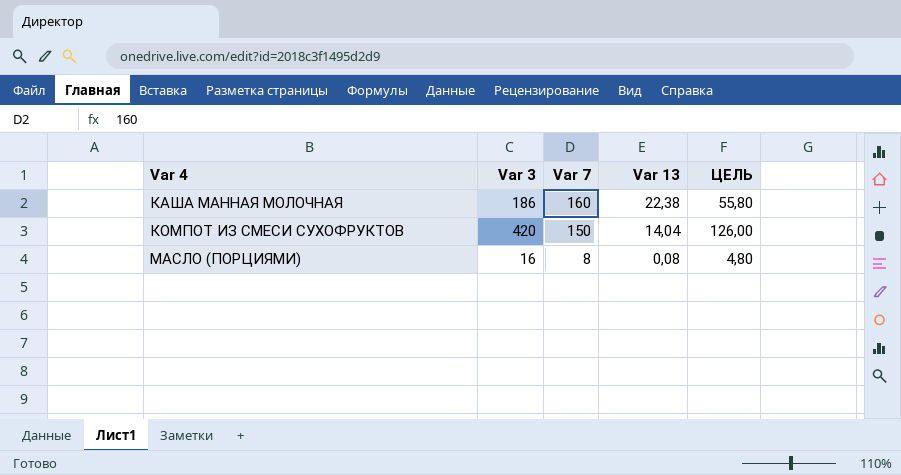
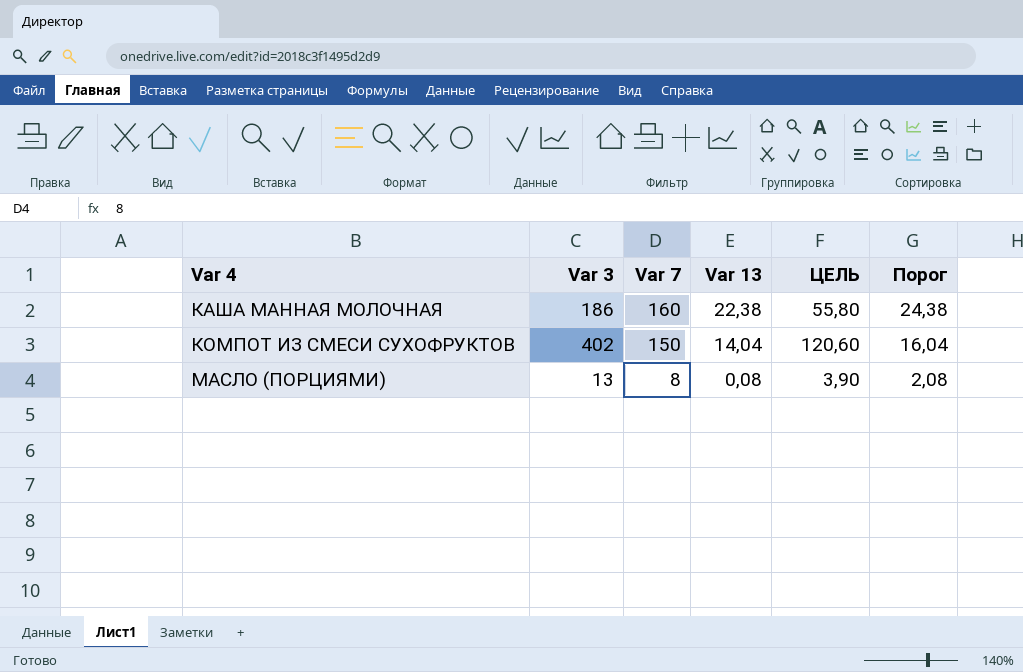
column Порог | formula: none -> [Var 13] + 2
КОМПОТ ИЗ СМЕСИ СУХОФРУКТОВ | Var 3: 420 -> 402
КОМПОТ ИЗ СМЕСИ СУХОФРУКТОВ | ЦЕЛЬ: 126,00 -> 120,60
МАСЛО (ПОРЦИЯМИ) | Var 3: 16 -> 13
МАСЛО (ПОРЦИЯМИ) | ЦЕЛЬ: 4,80 -> 3,90

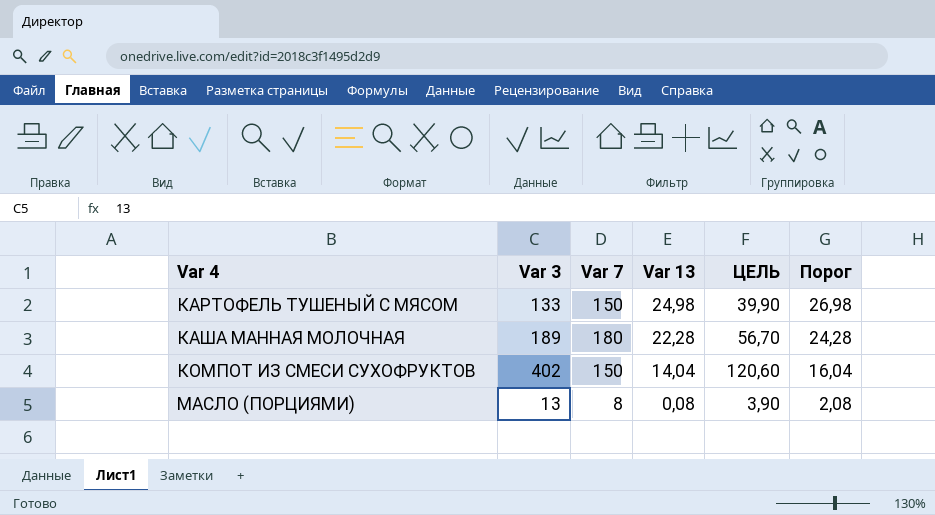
row КАРТОФЕЛЬ ТУШЕНЫЙ С МЯСОМ: none -> 133 | 150 | 24,98 | 39,90 | 26,98
КАША МАННАЯ МОЛОЧНАЯ | Var 3: 186 -> 189
КАША МАННАЯ МОЛОЧНАЯ | Var 7: 160 -> 180
КАША МАННАЯ МОЛОЧНАЯ | Var 13: 22,38 -> 22,28
КАША МАННАЯ МОЛОЧНАЯ | ЦЕЛЬ: 55,80 -> 56,70
КАША МАННАЯ МОЛОЧНАЯ | Порог: 24,38 -> 24,28

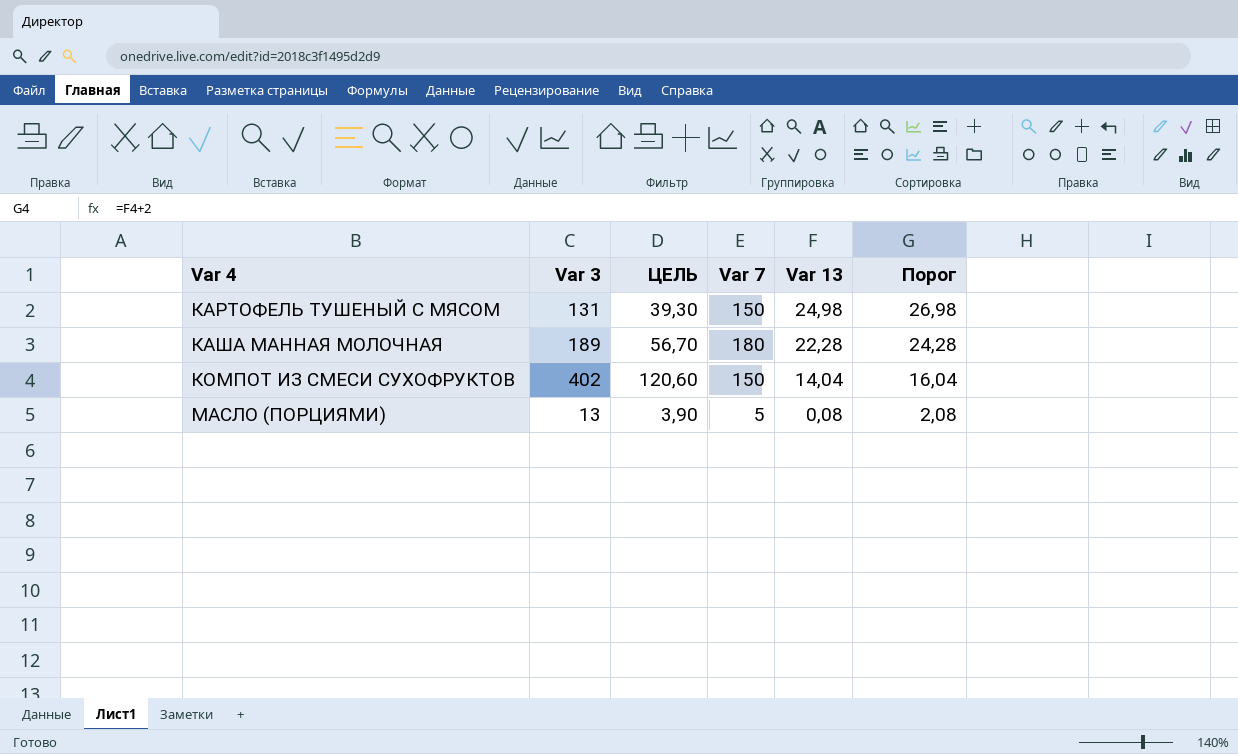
column ЦЕЛЬ | position: 5 -> 3
КАРТОФЕЛЬ ТУШЕНЫЙ С МЯСОМ | Var 3: 133 -> 131
КАРТОФЕЛЬ ТУШЕНЫЙ С МЯСОМ | ЦЕЛЬ: 39,90 -> 39,30
МАСЛО (ПОРЦИЯМИ) | Var 7: 8 -> 5

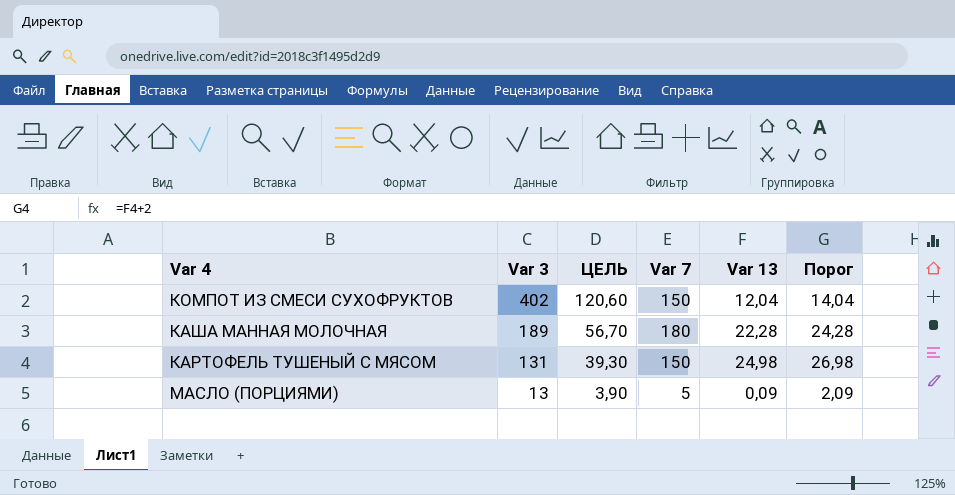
row order: Var 4 ascending -> Var 3 descending
КОМПОТ ИЗ СМЕСИ СУХОФРУКТОВ | Var 13: 14,04 -> 12,04
КОМПОТ ИЗ СМЕСИ СУХОФРУКТОВ | Порог: 16,04 -> 14,04
МАСЛО (ПОРЦИЯМИ) | Var 13: 0,08 -> 0,09
МАСЛО (ПОРЦИЯМИ) | Порог: 2,08 -> 2,09

